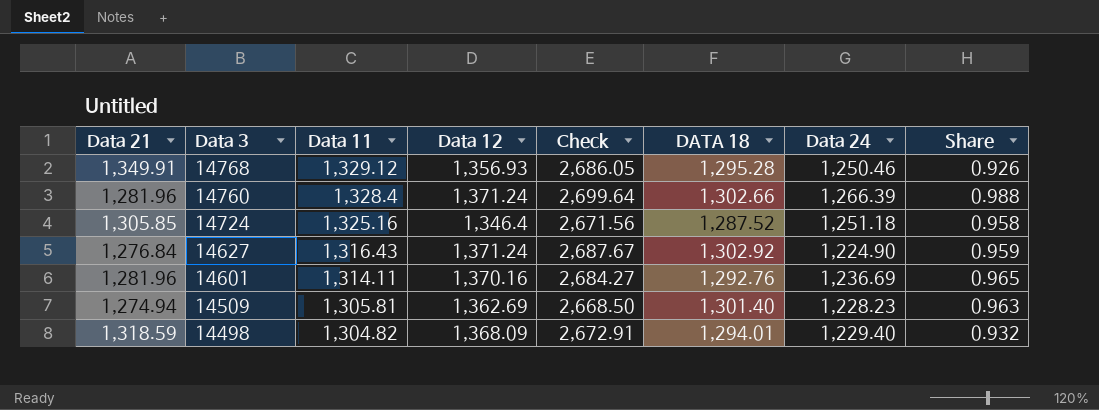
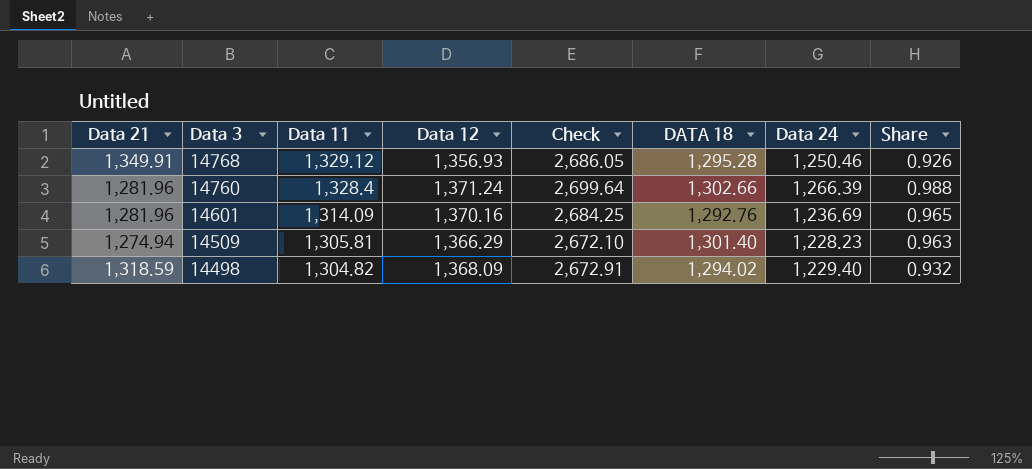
row 14724: 1,305.85 | 1,325.16 | 1,346.4 | 2,671.56 | 1,287.52 | 1,251.18 | 0.958 -> none
row 14627: 1,276.84 | 1,316.43 | 1,371.24 | 2,687.67 | 1,302.92 | 1,224.90 | 0.959 -> none
14601 | Data 11: 1,314.11 -> 1,314.09
14601 | Check: 2,684.27 -> 2,684.25
14509 | Data 12: 1,362.69 -> 1,366.29
14509 | Check: 2,668.50 -> 2,672.10
14498 | DATA 18: 1,294.01 -> 1,294.02

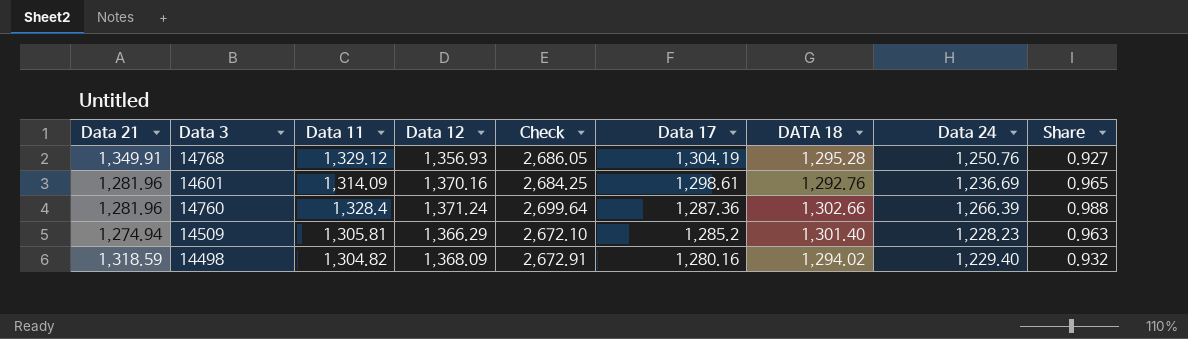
row order: Data 3 descending -> Data 17 descending
column Data 17 | position: none -> 6
14768 | Data 24: 1,250.46 -> 1,250.76
14768 | Share: 0.926 -> 0.927

